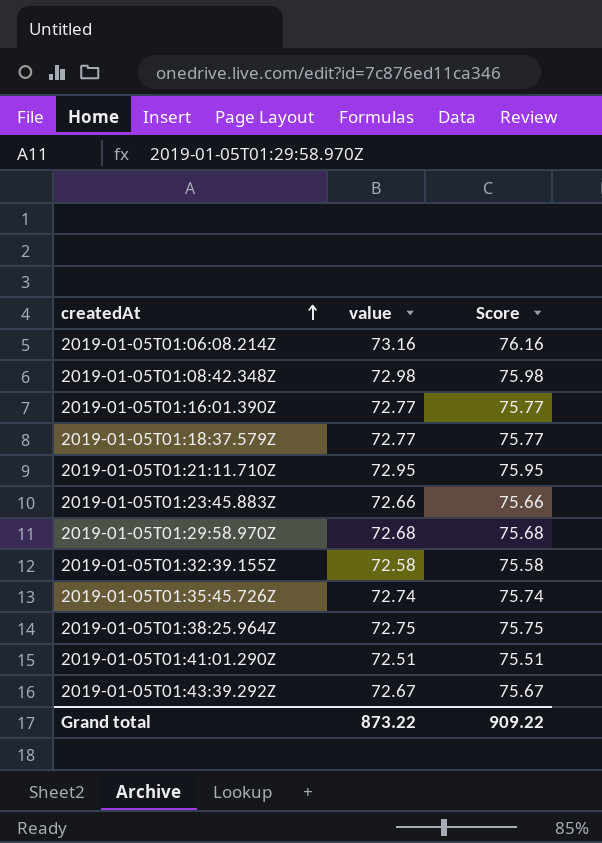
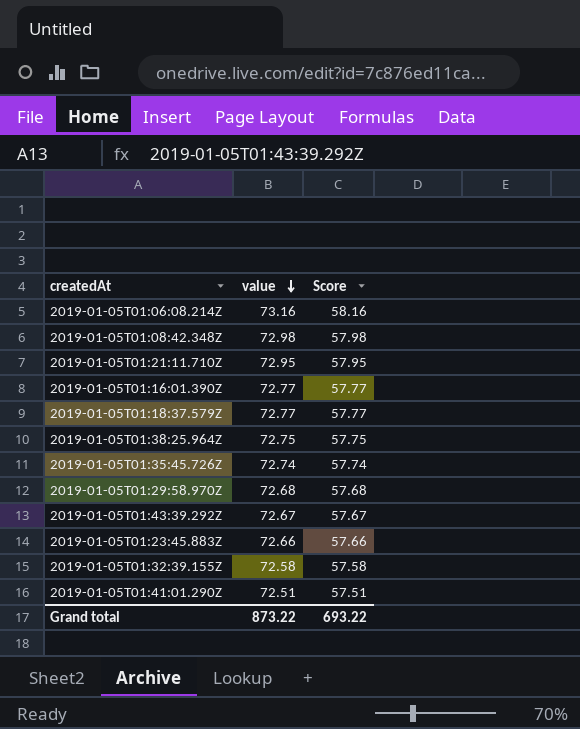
row order: createdAt ascending -> value descending
column Score | formula: [value] + 3 -> [value] - 15
Grand total | Score: 909.22 -> 693.22

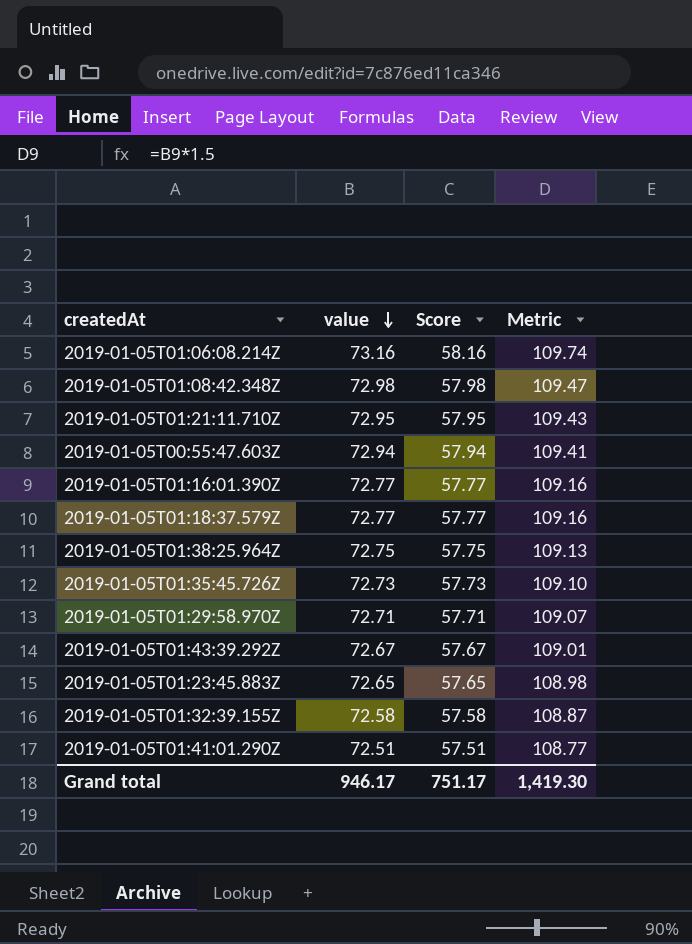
column Metric | formula: none -> [value] * 1.5
row 2019-01-05T00:55:47.603Z: none -> 72.94 | 57.94 | 109.41
2019-01-05T01:35:45.726Z | value: 72.74 -> 72.73
2019-01-05T01:35:45.726Z | Score: 57.74 -> 57.73
2019-01-05T01:29:58.970Z | value: 72.68 -> 72.71
2019-01-05T01:29:58.970Z | Score: 57.68 -> 57.71
2019-01-05T01:23:45.883Z | value: 72.66 -> 72.65
2019-01-05T01:23:45.883Z | Score: 57.66 -> 57.65
Grand total | value: 873.22 -> 946.17
Grand total | Score: 693.22 -> 751.17

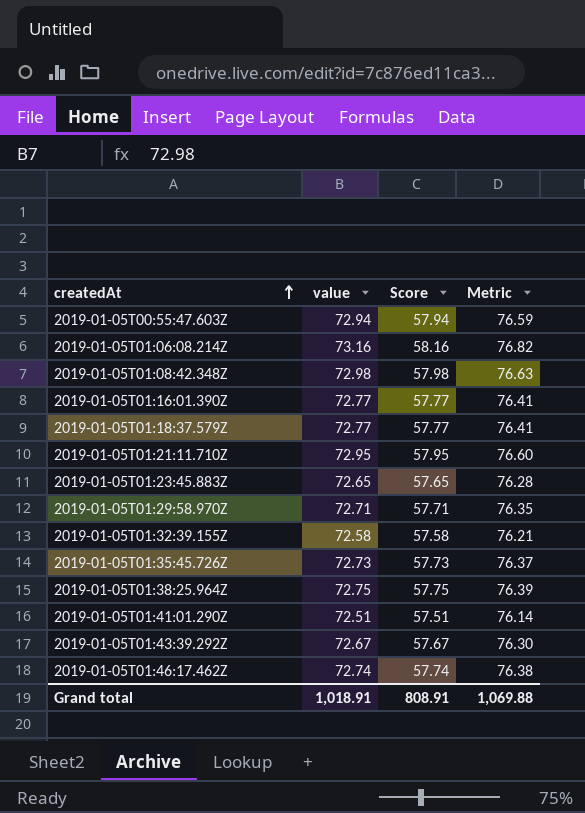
row order: value descending -> createdAt ascending
column Metric | formula: [value] * 1.5 -> [value] * 1.05
row 2019-01-05T01:46:17.462Z: none -> 72.74 | 57.74 | 76.38
Grand total | value: 946.17 -> 1,018.91
Grand total | Score: 751.17 -> 808.91
Grand total | Metric: 1,419.30 -> 1,069.88

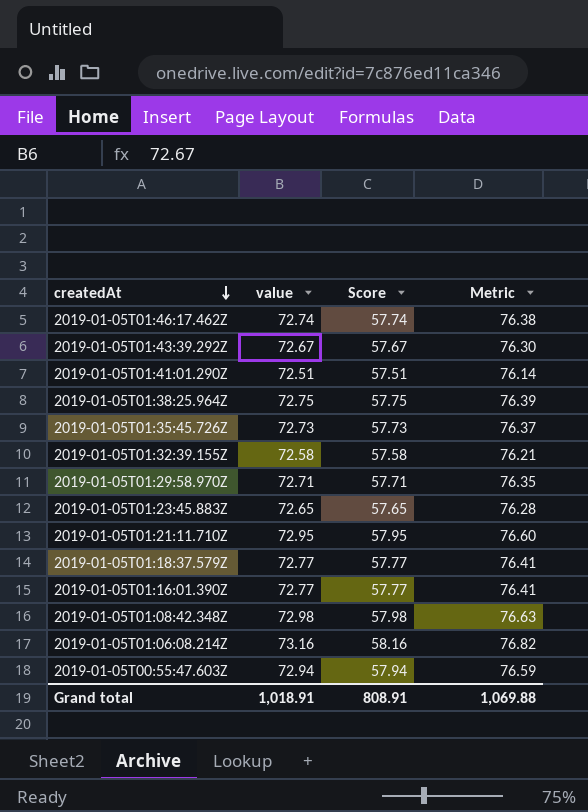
row order: createdAt ascending -> createdAt descending

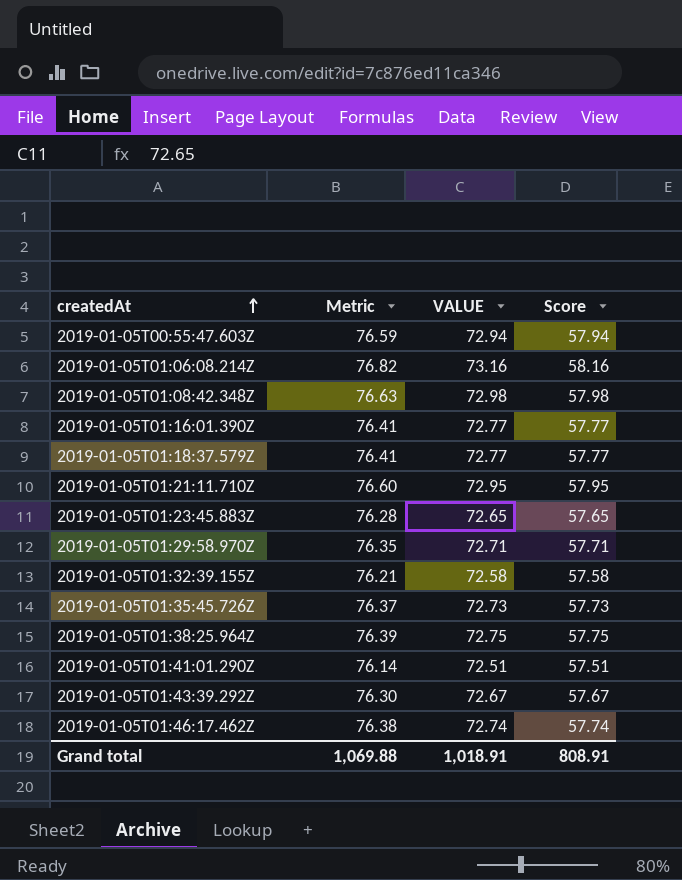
row order: createdAt descending -> createdAt ascending
column Metric | position: 4 -> 2
column name: value -> VALUE

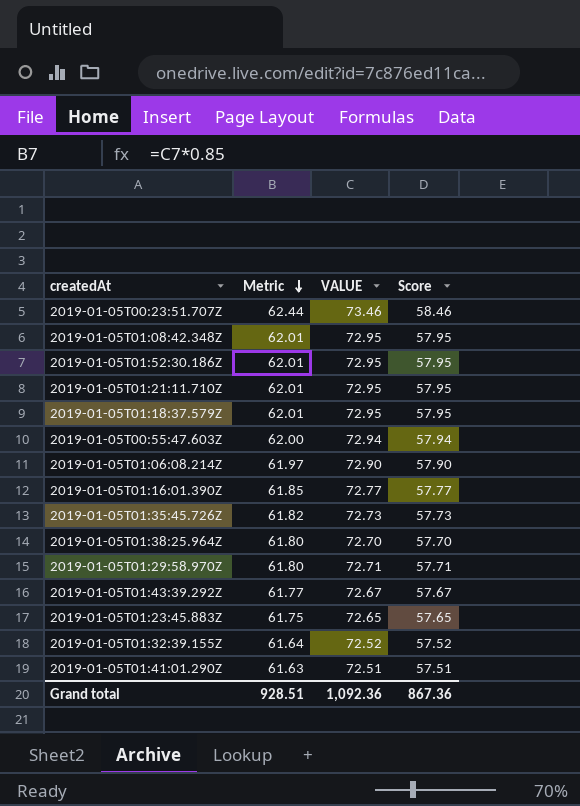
row order: createdAt ascending -> Metric descending
column Metric | formula: [VALUE] * 1.05 -> [VALUE] * 0.85
row 2019-01-05T01:46:17.462Z: 76.38 | 72.74 | 57.74 -> none
row 2019-01-05T00:23:51.707Z: none -> 62.44 | 73.46 | 58.46
2019-01-05T01:08:42.348Z | VALUE: 72.98 -> 72.95
2019-01-05T01:08:42.348Z | Score: 57.98 -> 57.95
row 2019-01-05T01:52:30.186Z: none -> 62.01 | 72.95 | 57.95
2019-01-05T01:18:37.579Z | VALUE: 72.77 -> 72.95
2019-01-05T01:18:37.579Z | Score: 57.77 -> 57.95
2019-01-05T01:06:08.214Z | VALUE: 73.16 -> 72.90
2019-01-05T01:06:08.214Z | Score: 58.16 -> 57.90
2019-01-05T01:38:25.964Z | VALUE: 72.75 -> 72.70
2019-01-05T01:38:25.964Z | Score: 57.75 -> 57.70
2019-01-05T01:32:39.155Z | VALUE: 72.58 -> 72.52
2019-01-05T01:32:39.155Z | Score: 57.58 -> 57.52
Grand total | Metric: 1,069.88 -> 928.51
Grand total | VALUE: 1,018.91 -> 1,092.36
Grand total | Score: 808.91 -> 867.36

